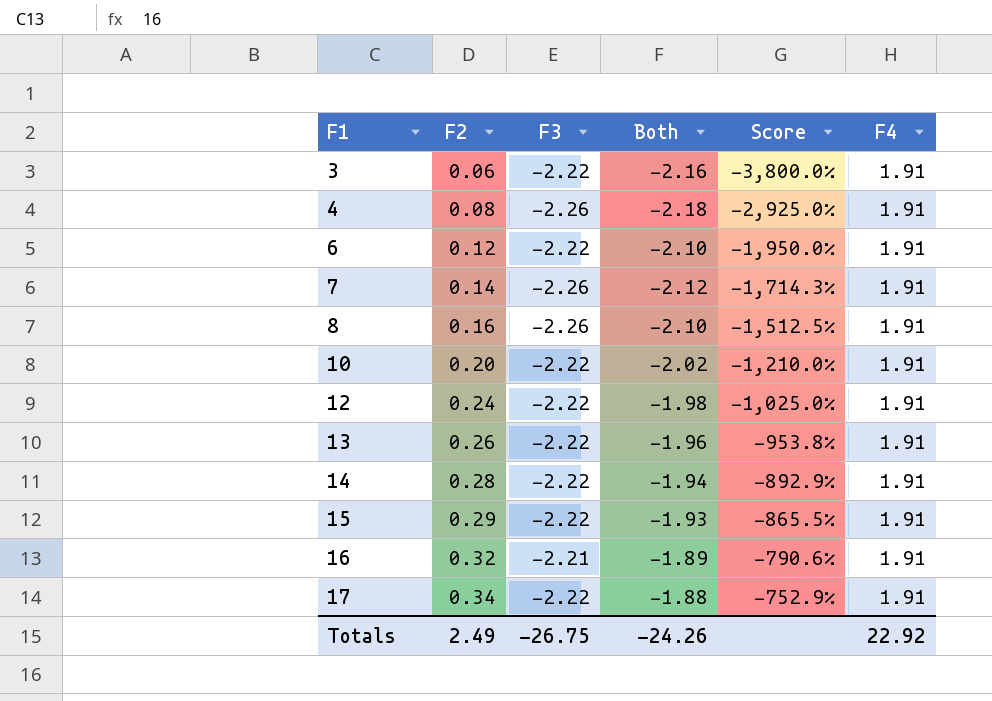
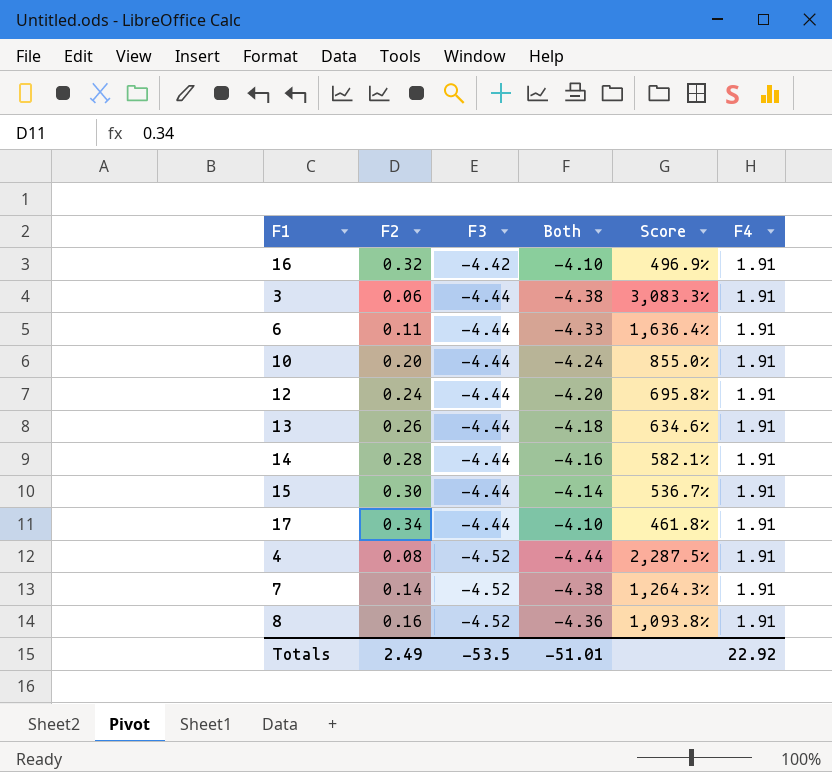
row order: F1 ascending -> F3 descending
column Score | formula: ([F3] - [F2]) / [F2] -> ([F4] - [F2]) / [F2]
16 | F3: -2.21 -> -4.42
16 | Both: -1.89 -> -4.10
3 | F3: -2.22 -> -4.44
3 | Both: -2.16 -> -4.38
6 | F2: 0.12 -> 0.11
6 | F3: -2.22 -> -4.44
6 | Both: -2.10 -> -4.33
10 | F3: -2.22 -> -4.44
10 | Both: -2.02 -> -4.24
12 | F3: -2.22 -> -4.44
12 | Both: -1.98 -> -4.20
13 | F3: -2.22 -> -4.44
13 | Both: -1.96 -> -4.18
14 | F3: -2.22 -> -4.44
14 | Both: -1.94 -> -4.16
15 | F2: 0.29 -> 0.30
15 | F3: -2.22 -> -4.44
15 | Both: -1.93 -> -4.14
17 | F3: -2.22 -> -4.44
17 | Both: -1.88 -> -4.10
4 | F3: -2.26 -> -4.52
4 | Both: -2.18 -> -4.44
7 | F3: -2.26 -> -4.52
7 | Both: -2.12 -> -4.38
8 | F3: -2.26 -> -4.52
8 | Both: -2.10 -> -4.36
Totals | F3: -26.75 -> -53.5
Totals | Both: -24.26 -> -51.01

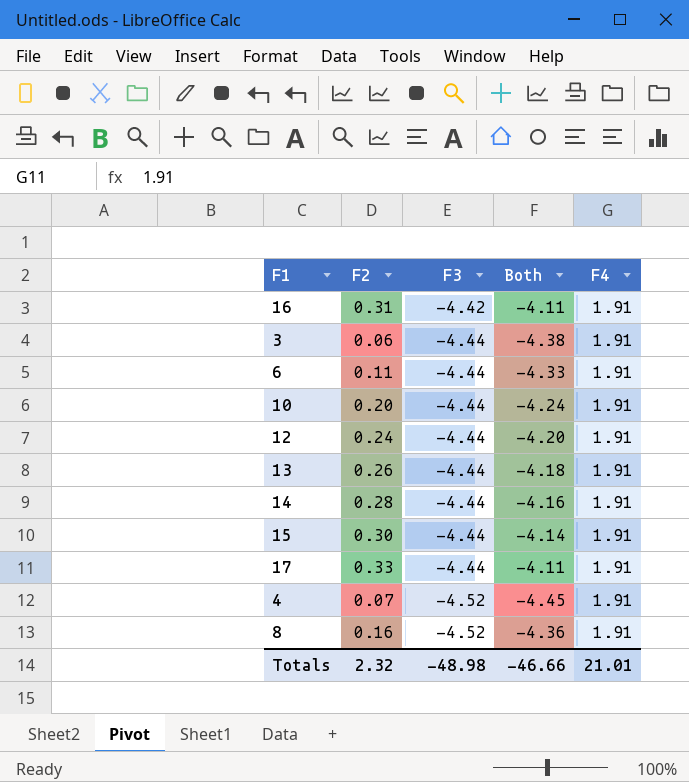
column Score | formula: ([F4] - [F2]) / [F2] -> none
row 7: 0.14 | -4.52 | -4.38 | 1,264.3% | 1.91 -> none
16 | F2: 0.32 -> 0.31
16 | Both: -4.10 -> -4.11
17 | F2: 0.34 -> 0.33
17 | Both: -4.10 -> -4.11
4 | F2: 0.08 -> 0.07
4 | Both: -4.44 -> -4.45
Totals | F2: 2.49 -> 2.32
Totals | F3: -53.5 -> -48.98
Totals | Both: -51.01 -> -46.66
Totals | F4: 22.92 -> 21.01

